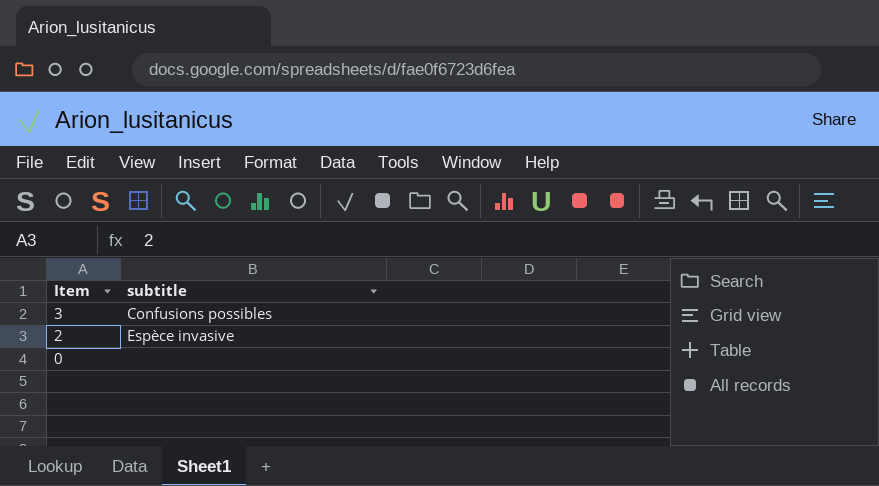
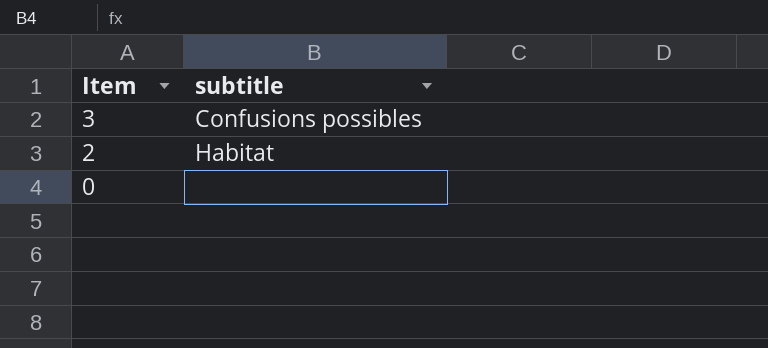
2 | subtitle: Espèce invasive -> Habitat

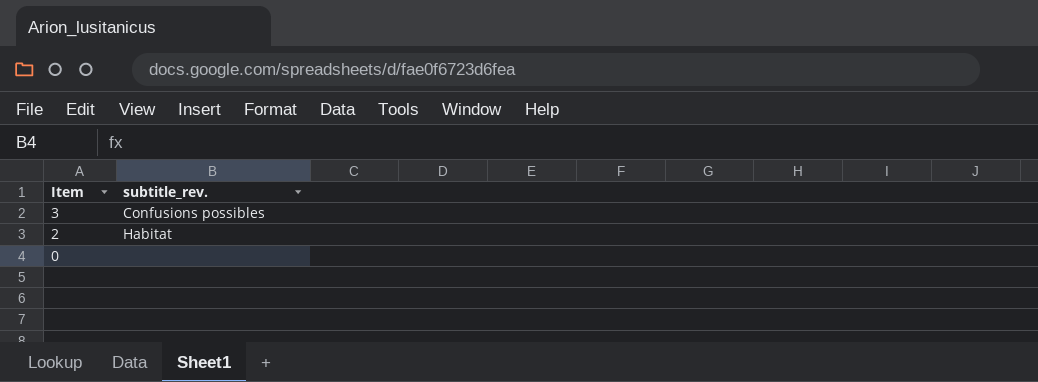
column name: subtitle -> subtitle_rev.

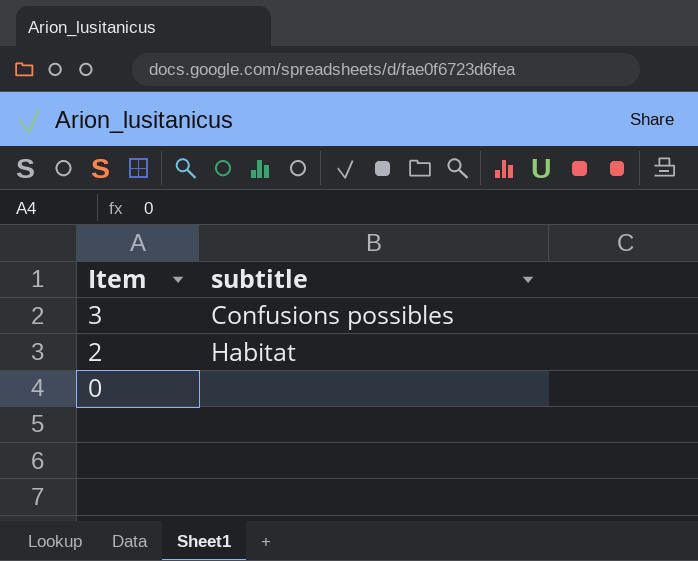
column name: subtitle_rev. -> subtitle

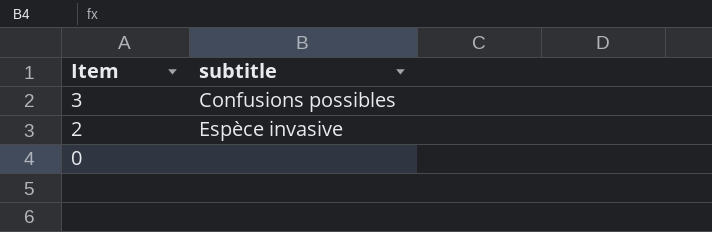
2 | subtitle: Habitat -> Espèce invasive

